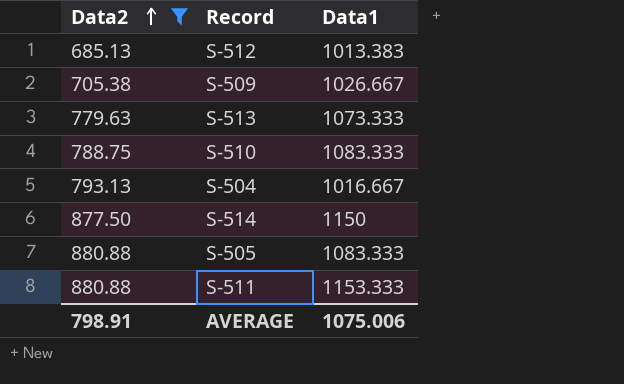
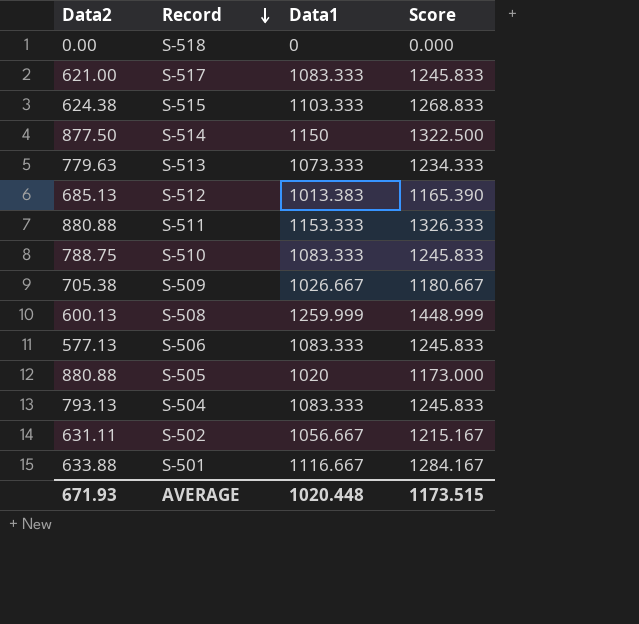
filter: Data2 >= 685.13 -> none
row order: Data2 ascending -> Record descending
column Score | formula: none -> [Data1] * 1.15
S-505 | Data1: 1083.333 -> 1020
S-504 | Data1: 1016.667 -> 1083.333
AVERAGE | Data2: 798.91 -> 671.93
AVERAGE | Data1: 1075.006 -> 1020.448

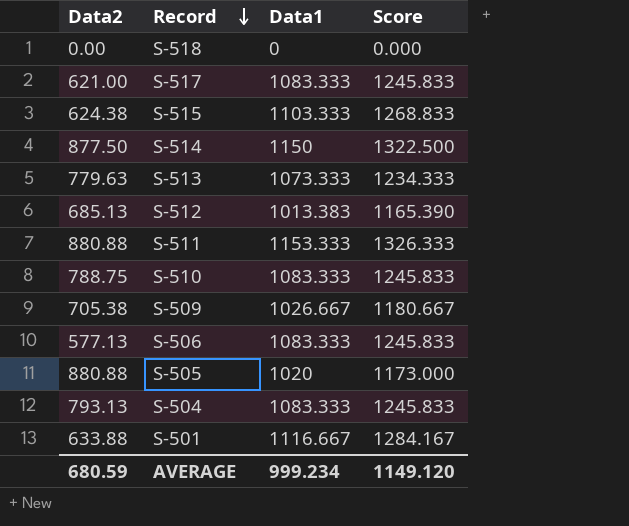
row S-508: 600.13 | 1259.999 | 1448.999 -> none
row S-502: 631.11 | 1056.667 | 1215.167 -> none
AVERAGE | Data2: 671.93 -> 680.59
AVERAGE | Data1: 1020.448 -> 999.234
AVERAGE | Score: 1173.515 -> 1149.120

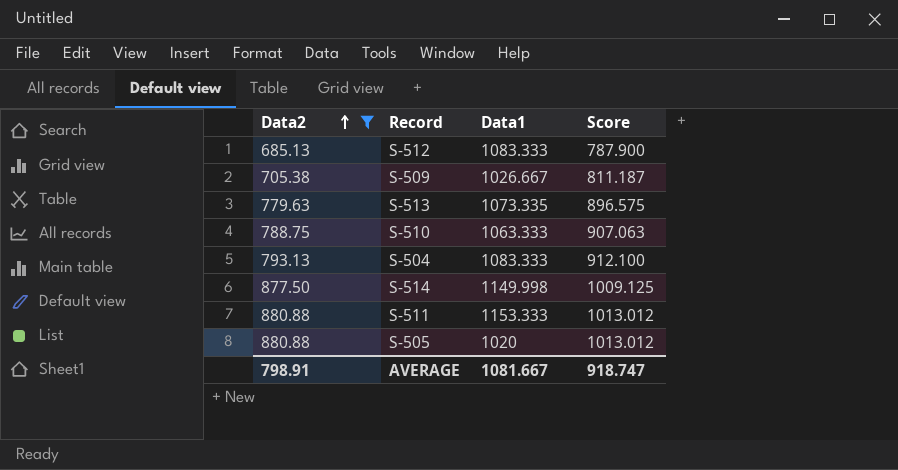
filter: none -> Data2 >= 685.13
row order: Record descending -> Data2 ascending
column Score | formula: [Data1] * 1.15 -> [Data2] * 1.15
S-512 | Data1: 1013.383 -> 1083.333
S-513 | Data1: 1073.333 -> 1073.335
S-510 | Data1: 1083.333 -> 1063.333
S-514 | Data1: 1150 -> 1149.998
AVERAGE | Data2: 680.59 -> 798.91
AVERAGE | Data1: 999.234 -> 1081.667
AVERAGE | Score: 1149.120 -> 918.747

